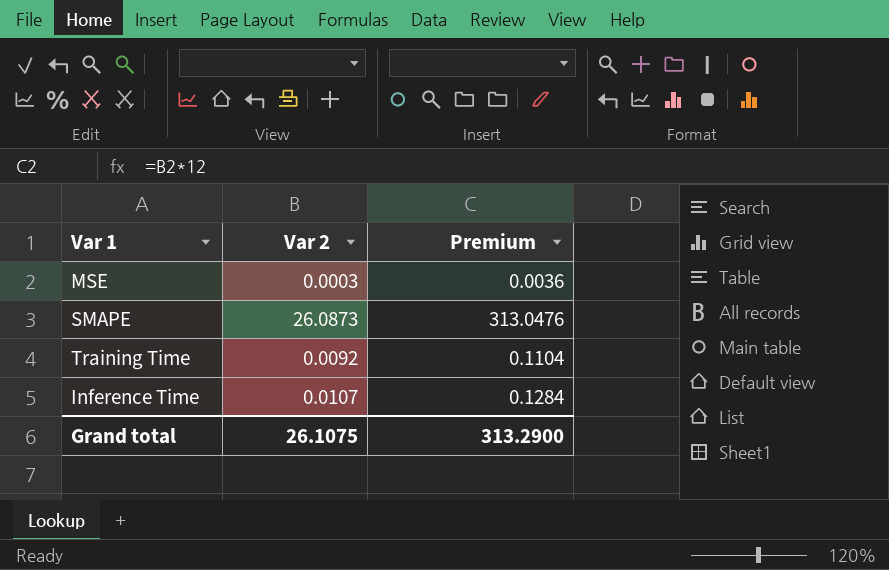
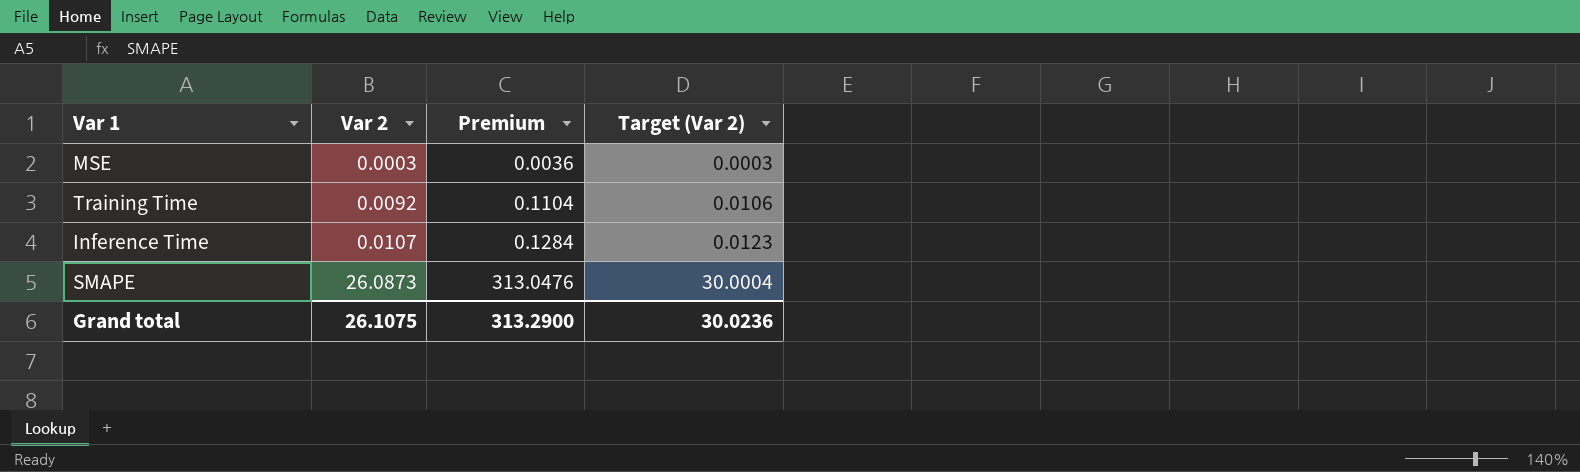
row order: none -> Var 2 ascending
column Target (Var 2) | formula: none -> [Var 2] * 1.15

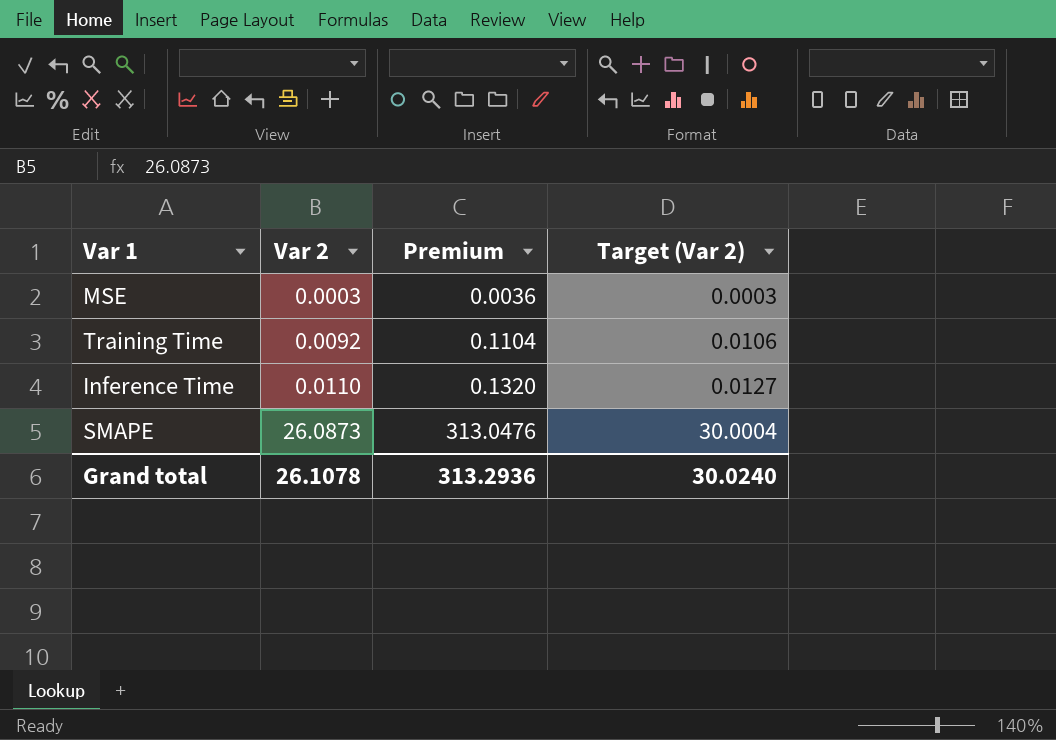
Inference Time | Var 2: 0.0107 -> 0.0110
Inference Time | Premium: 0.1284 -> 0.1320
Inference Time | Target (Var 2): 0.0123 -> 0.0127
Grand total | Var 2: 26.1075 -> 26.1078
Grand total | Premium: 313.2900 -> 313.2936
Grand total | Target (Var 2): 30.0236 -> 30.0240

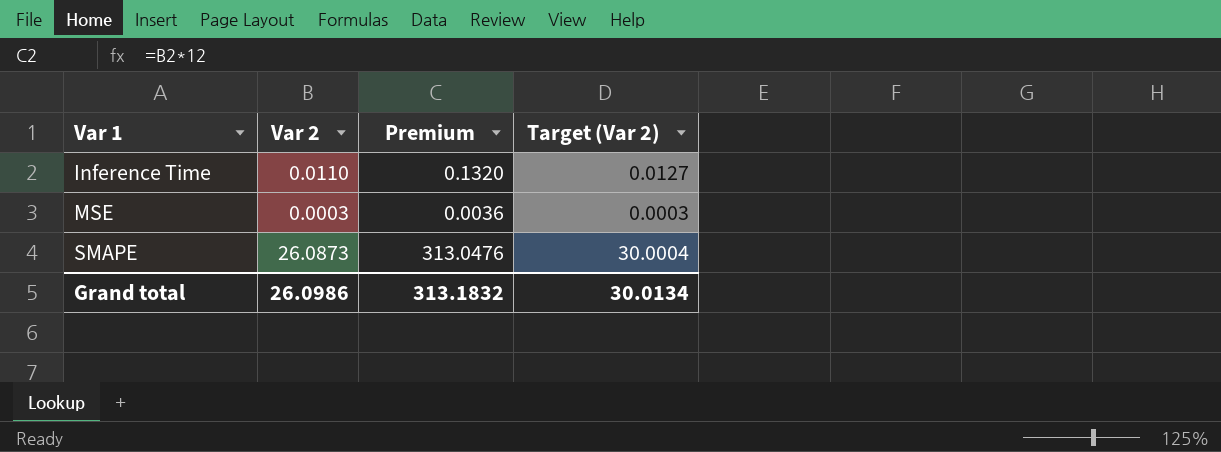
row order: Var 2 ascending -> Var 1 ascending
row Training Time: 0.0092 | 0.1104 | 0.0106 -> none
Grand total | Var 2: 26.1078 -> 26.0986
Grand total | Premium: 313.2936 -> 313.1832
Grand total | Target (Var 2): 30.0240 -> 30.0134

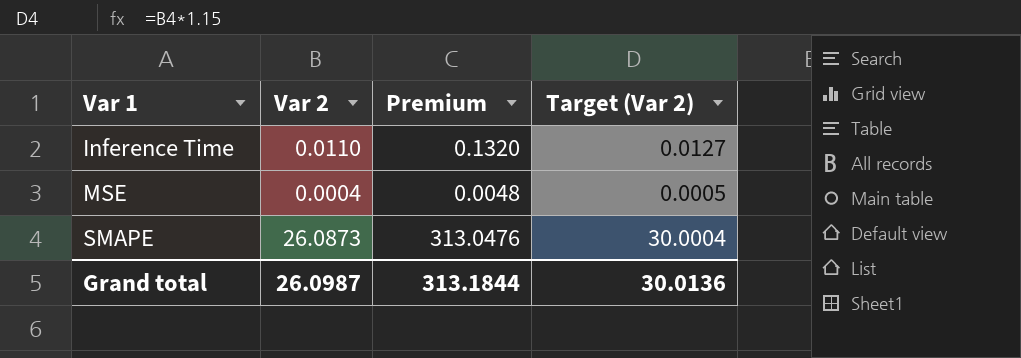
MSE | Var 2: 0.0003 -> 0.0004
MSE | Premium: 0.0036 -> 0.0048
MSE | Target (Var 2): 0.0003 -> 0.0005
Grand total | Var 2: 26.0986 -> 26.0987
Grand total | Premium: 313.1832 -> 313.1844
Grand total | Target (Var 2): 30.0134 -> 30.0136

